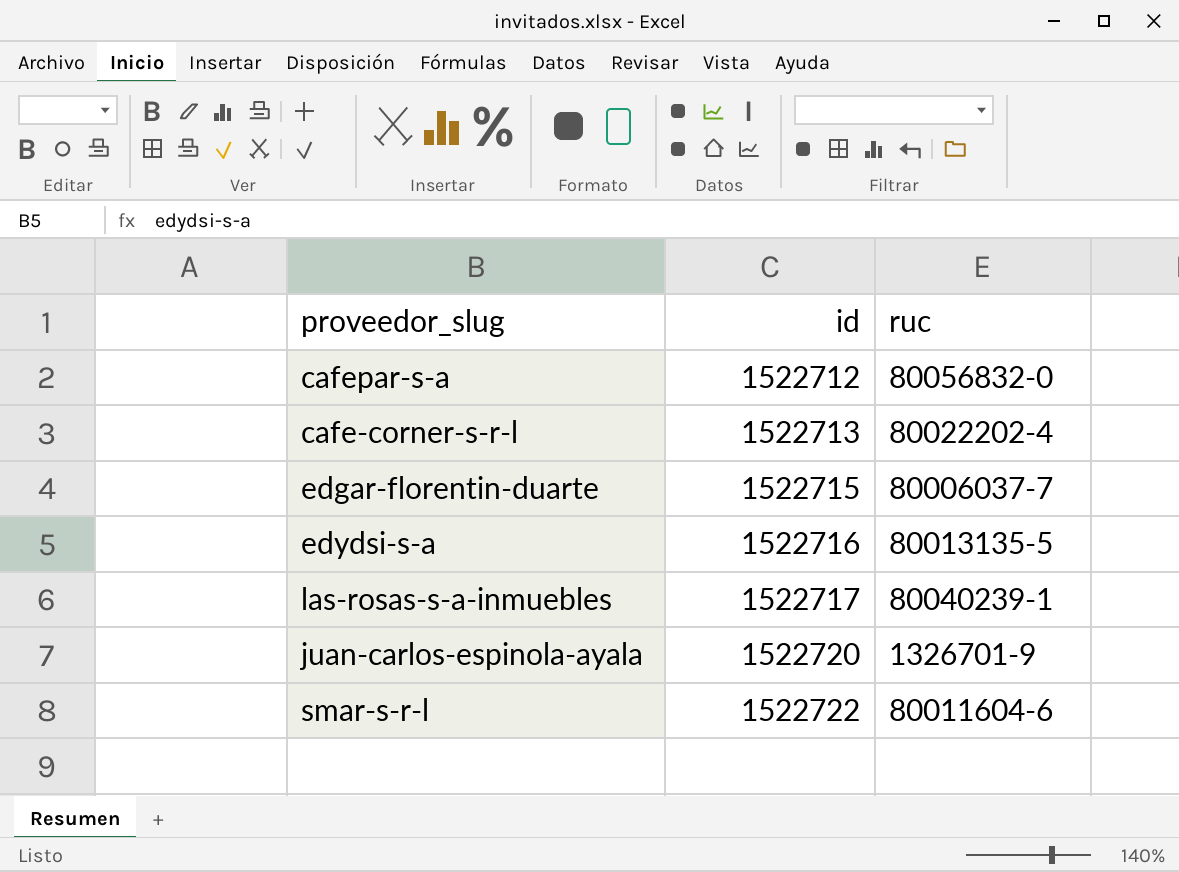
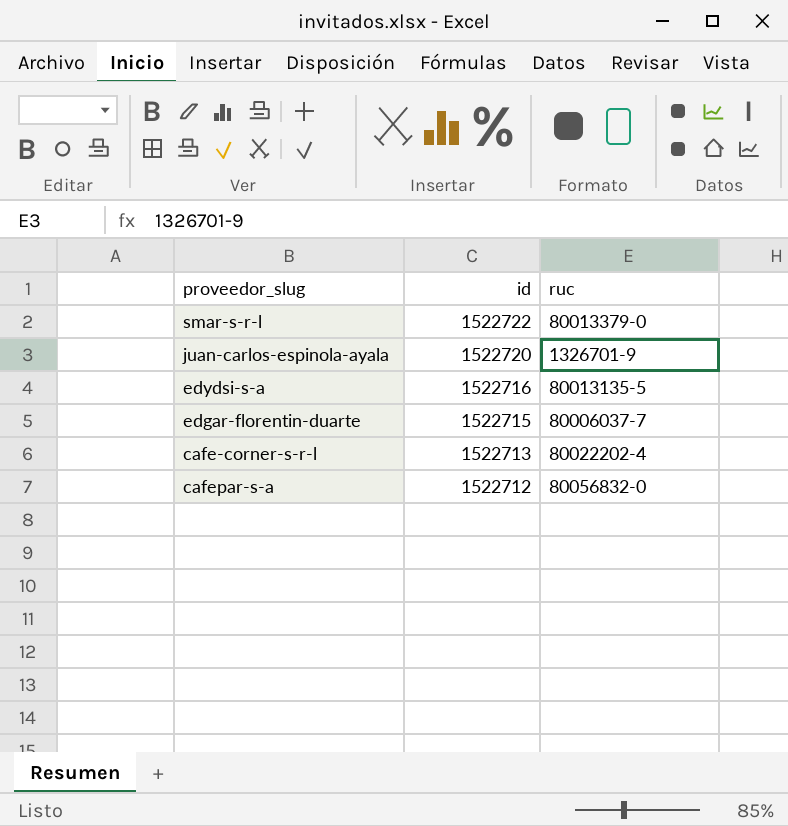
row order: id ascending -> id descending
row las-rosas-s-a-inmuebles: 1522717 | 80040239-1 -> none
smar-s-r-l | ruc: 80011604-6 -> 80013379-0

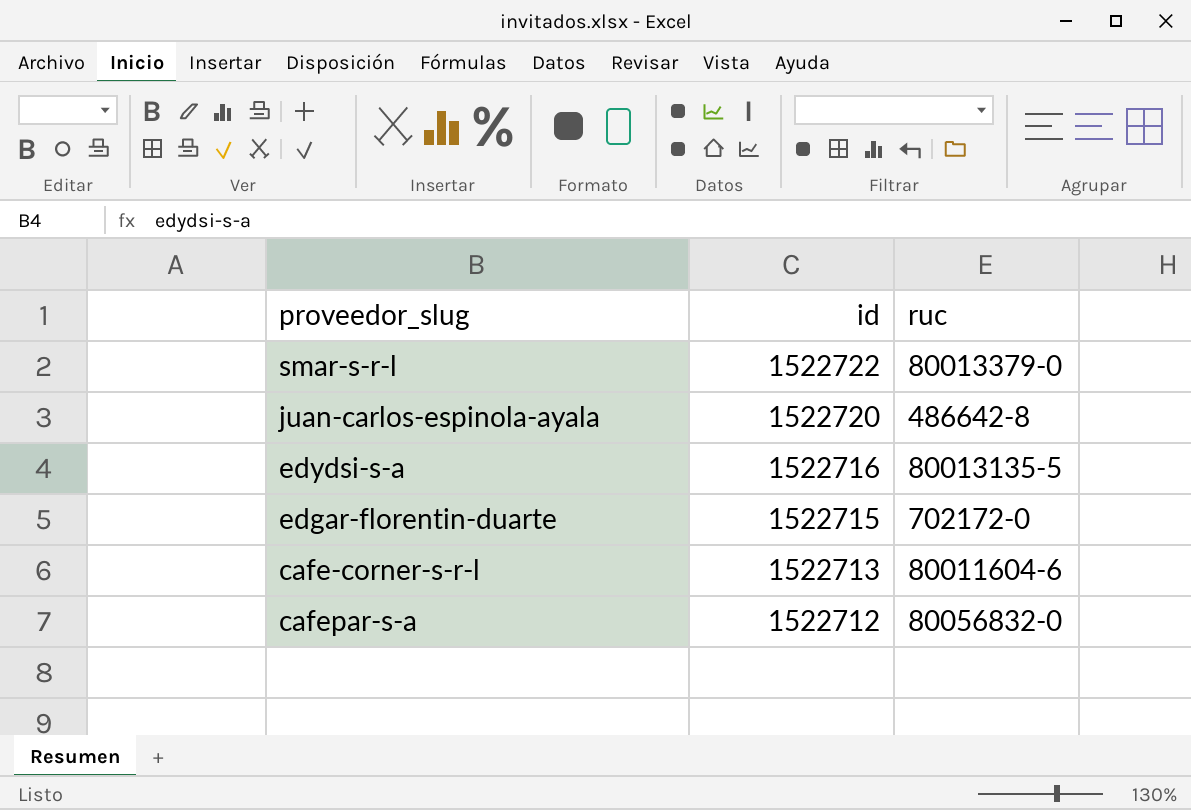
juan-carlos-espinola-ayala | ruc: 1326701-9 -> 486642-8
edgar-florentin-duarte | ruc: 80006037-7 -> 702172-0
cafe-corner-s-r-l | ruc: 80022202-4 -> 80011604-6

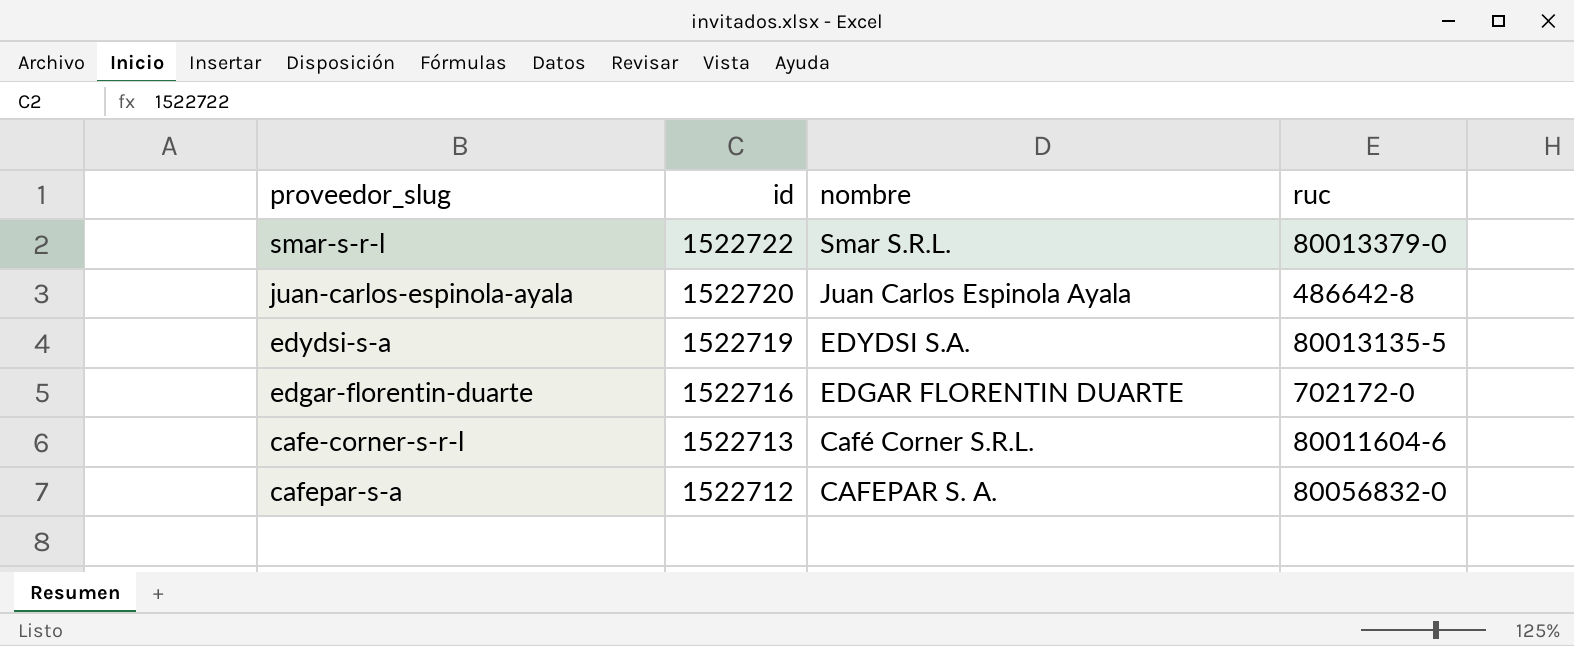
column nombre | position: none -> 3
edydsi-s-a | id: 1522716 -> 1522719
edgar-florentin-duarte | id: 1522715 -> 1522716

